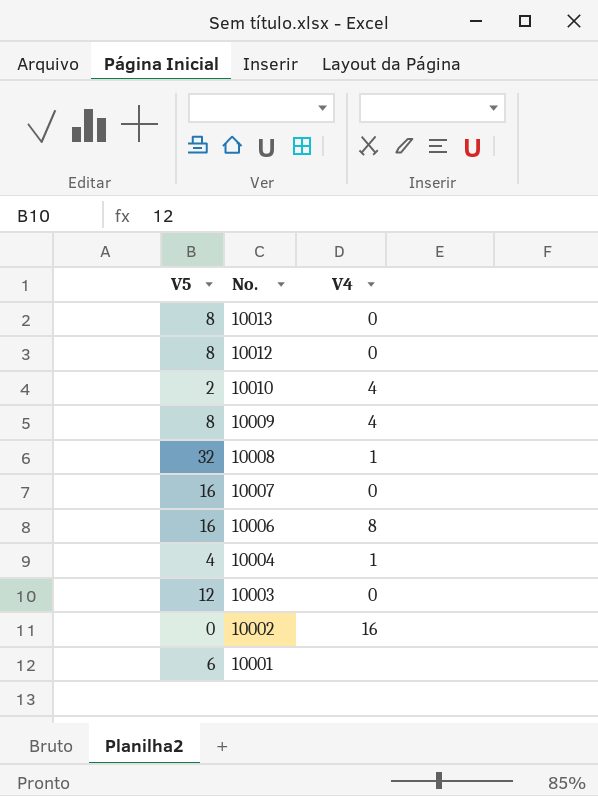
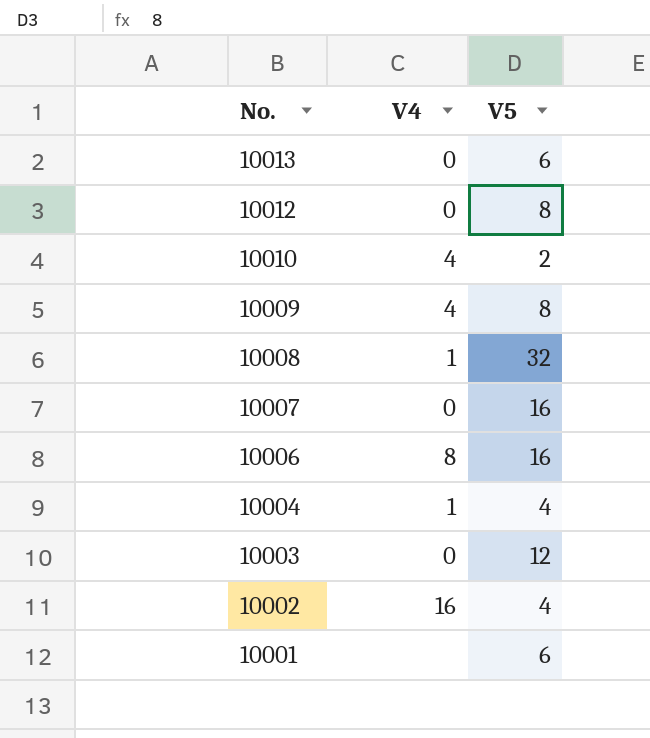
column V5 | position: 1 -> 3
10013 | V5: 8 -> 6
10002 | V5: 0 -> 4

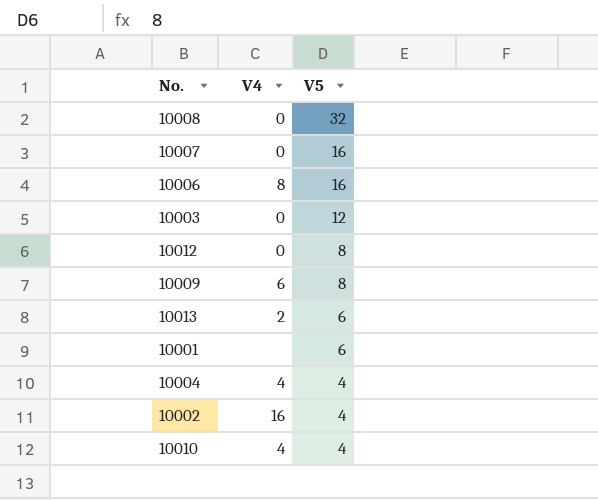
row order: No. descending -> V5 descending
10008 | V4: 1 -> 0
10009 | V4: 4 -> 6
10013 | V4: 0 -> 2
10004 | V4: 1 -> 4
10010 | V5: 2 -> 4

